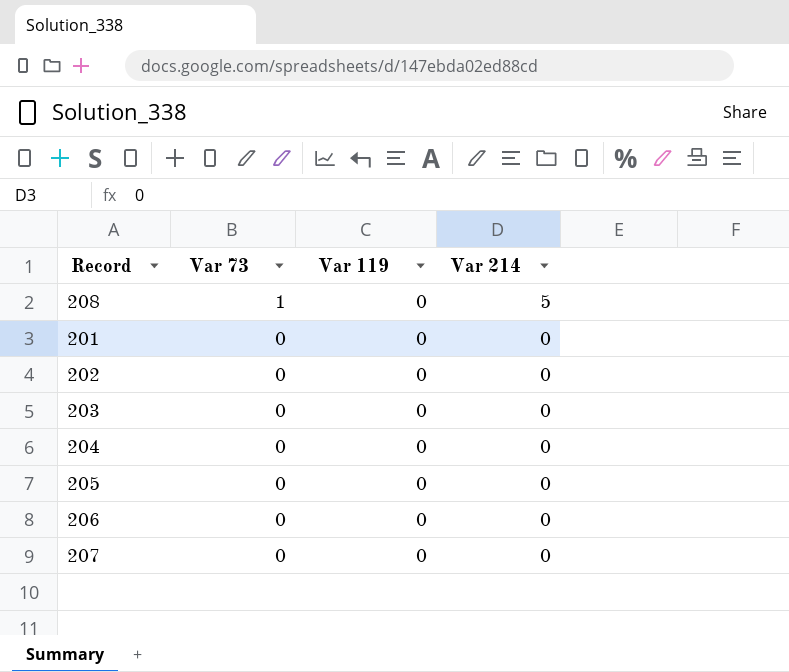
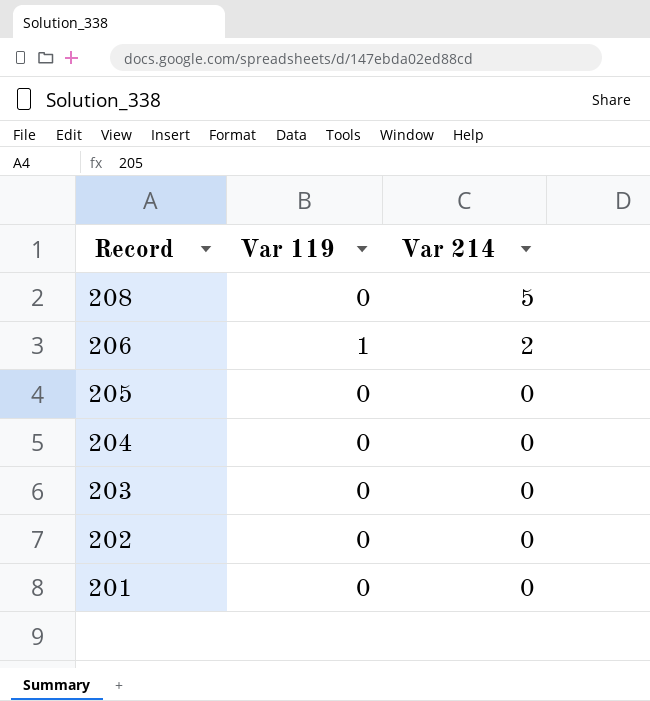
row order: Var 73 descending -> Record descending
column Var 73 | position: 2 -> none
row 207: 0 | 0 | 0 -> none
206 | Var 119: 0 -> 1
206 | Var 214: 0 -> 2

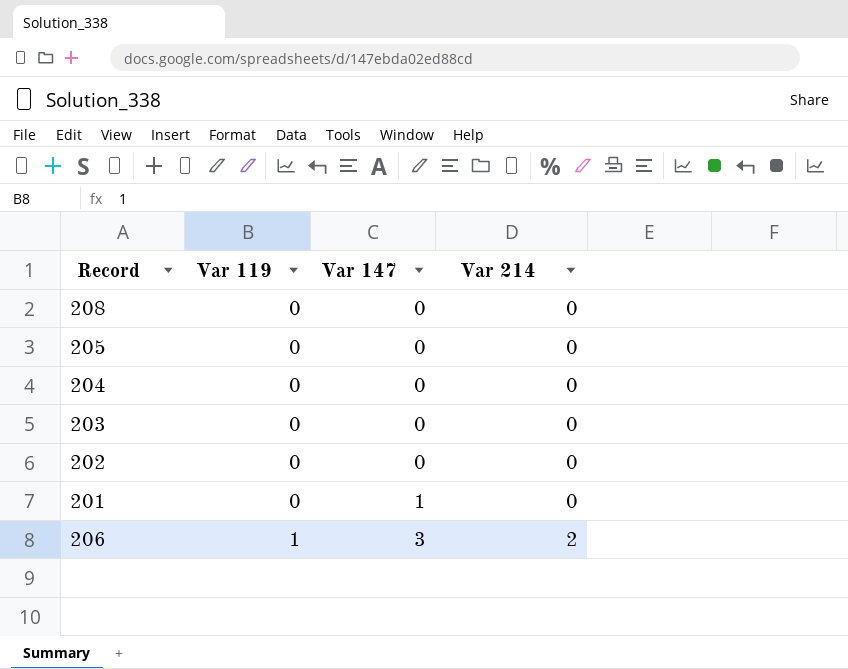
row order: Record descending -> Var 119 ascending
column Var 147 | position: none -> 3
208 | Var 214: 5 -> 0

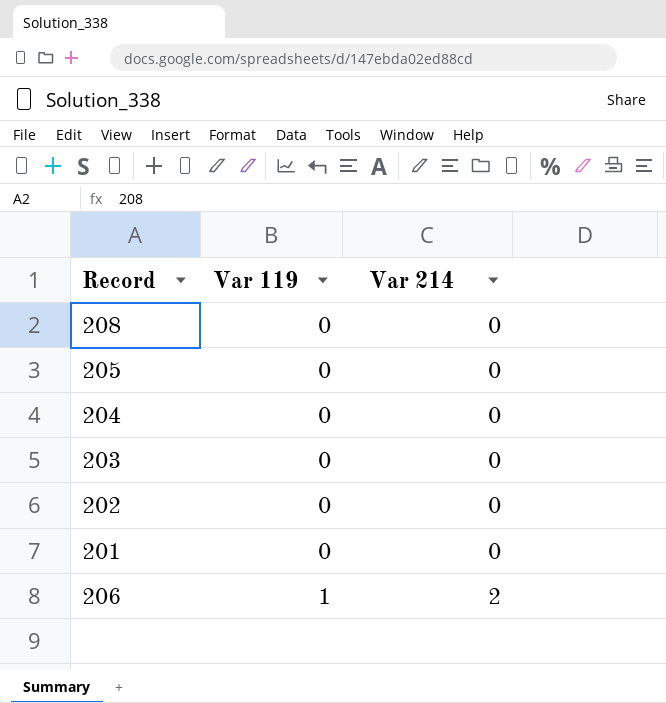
column Var 147 | position: 3 -> none

